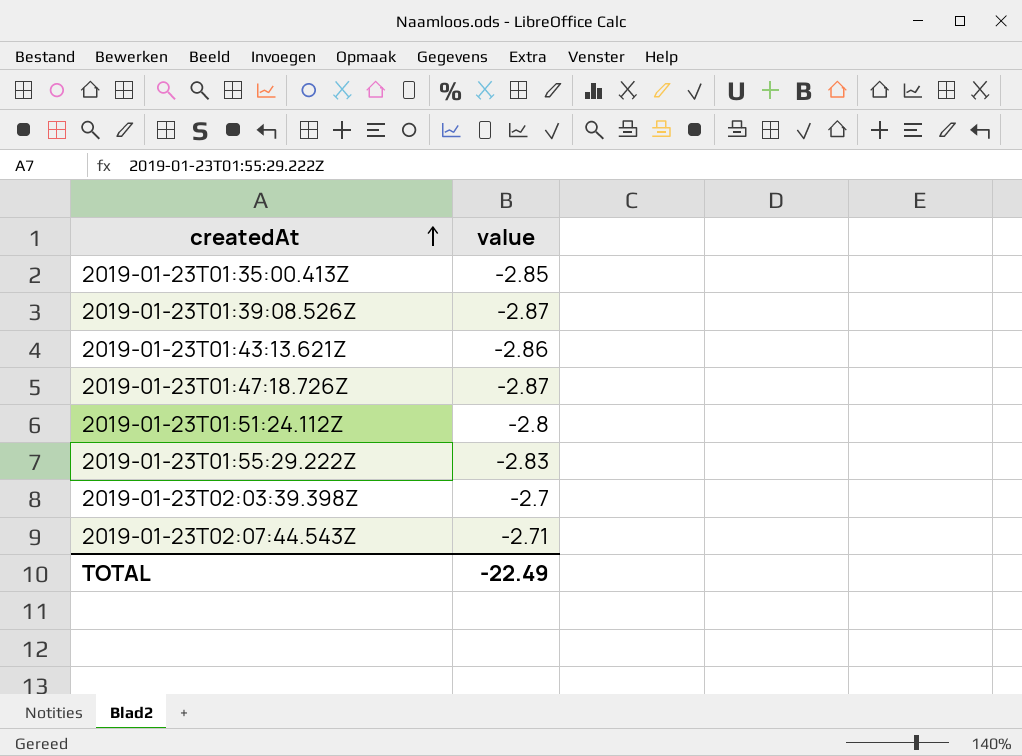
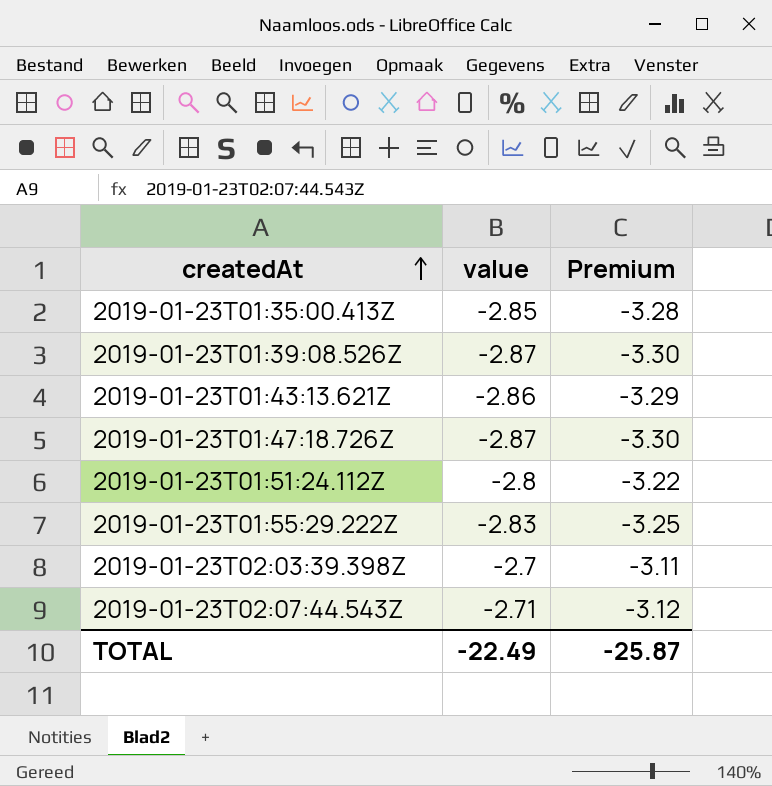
column Premium | formula: none -> [value] * 1.15

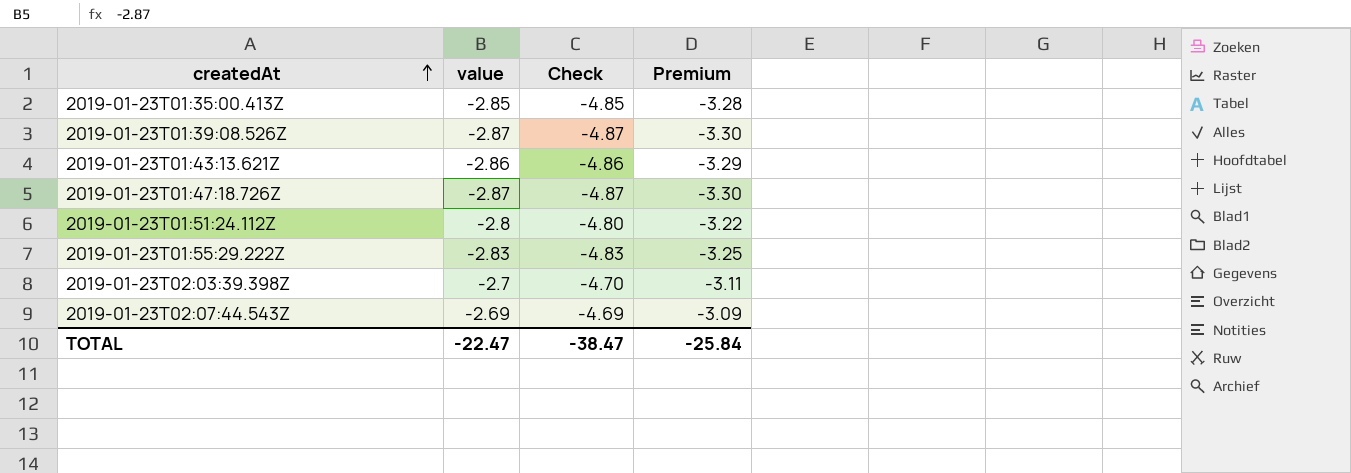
column Check | formula: none -> [value] - 2
2019-01-23T02:07:44.543Z | value: -2.71 -> -2.69
2019-01-23T02:07:44.543Z | Premium: -3.12 -> -3.09
TOTAL | value: -22.49 -> -22.47
TOTAL | Premium: -25.87 -> -25.84

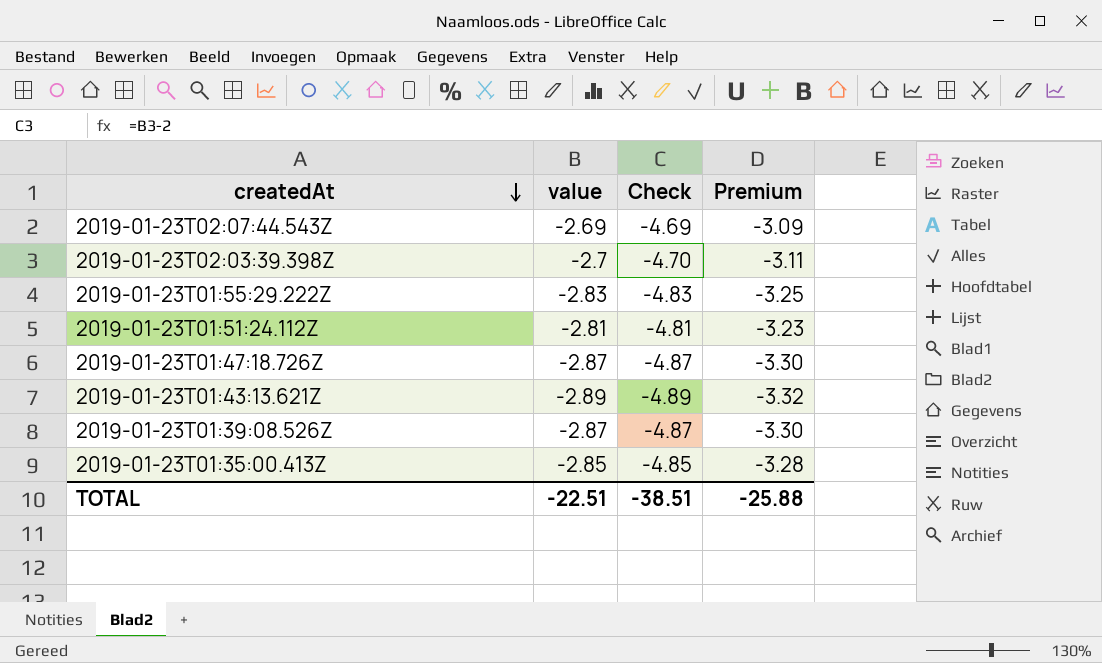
row order: createdAt ascending -> createdAt descending
2019-01-23T01:51:24.112Z | value: -2.8 -> -2.81
2019-01-23T01:51:24.112Z | Check: -4.80 -> -4.81
2019-01-23T01:51:24.112Z | Premium: -3.22 -> -3.23
2019-01-23T01:43:13.621Z | value: -2.86 -> -2.89
2019-01-23T01:43:13.621Z | Check: -4.86 -> -4.89
2019-01-23T01:43:13.621Z | Premium: -3.29 -> -3.32
TOTAL | value: -22.47 -> -22.51
TOTAL | Check: -38.47 -> -38.51
TOTAL | Premium: -25.84 -> -25.88

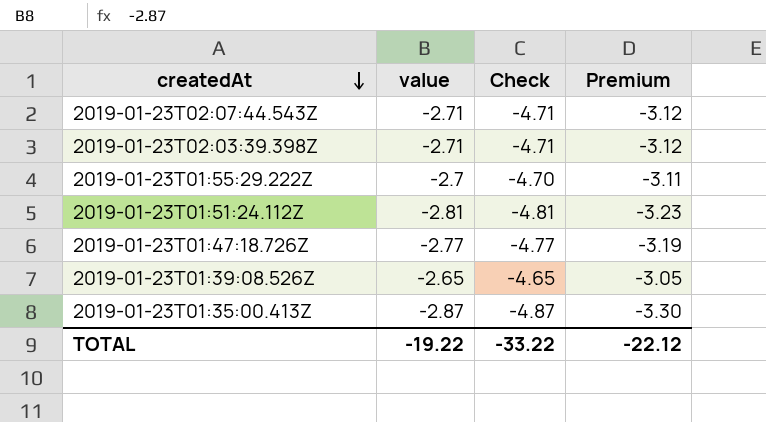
row 2019-01-23T01:43:13.621Z: -2.89 | -4.89 | -3.32 -> none
2019-01-23T02:07:44.543Z | value: -2.69 -> -2.71
2019-01-23T02:07:44.543Z | Check: -4.69 -> -4.71
2019-01-23T02:07:44.543Z | Premium: -3.09 -> -3.12
2019-01-23T02:03:39.398Z | value: -2.7 -> -2.71
2019-01-23T02:03:39.398Z | Check: -4.70 -> -4.71
2019-01-23T02:03:39.398Z | Premium: -3.11 -> -3.12
2019-01-23T01:55:29.222Z | value: -2.83 -> -2.7
2019-01-23T01:55:29.222Z | Check: -4.83 -> -4.70
2019-01-23T01:55:29.222Z | Premium: -3.25 -> -3.11
2019-01-23T01:47:18.726Z | value: -2.87 -> -2.77
2019-01-23T01:47:18.726Z | Check: -4.87 -> -4.77
2019-01-23T01:47:18.726Z | Premium: -3.30 -> -3.19
2019-01-23T01:39:08.526Z | value: -2.87 -> -2.65
2019-01-23T01:39:08.526Z | Check: -4.87 -> -4.65
2019-01-23T01:39:08.526Z | Premium: -3.30 -> -3.05
2019-01-23T01:35:00.413Z | value: -2.85 -> -2.87
2019-01-23T01:35:00.413Z | Check: -4.85 -> -4.87
2019-01-23T01:35:00.413Z | Premium: -3.28 -> -3.30
TOTAL | value: -22.51 -> -19.22
TOTAL | Check: -38.51 -> -33.22
TOTAL | Premium: -25.88 -> -22.12

